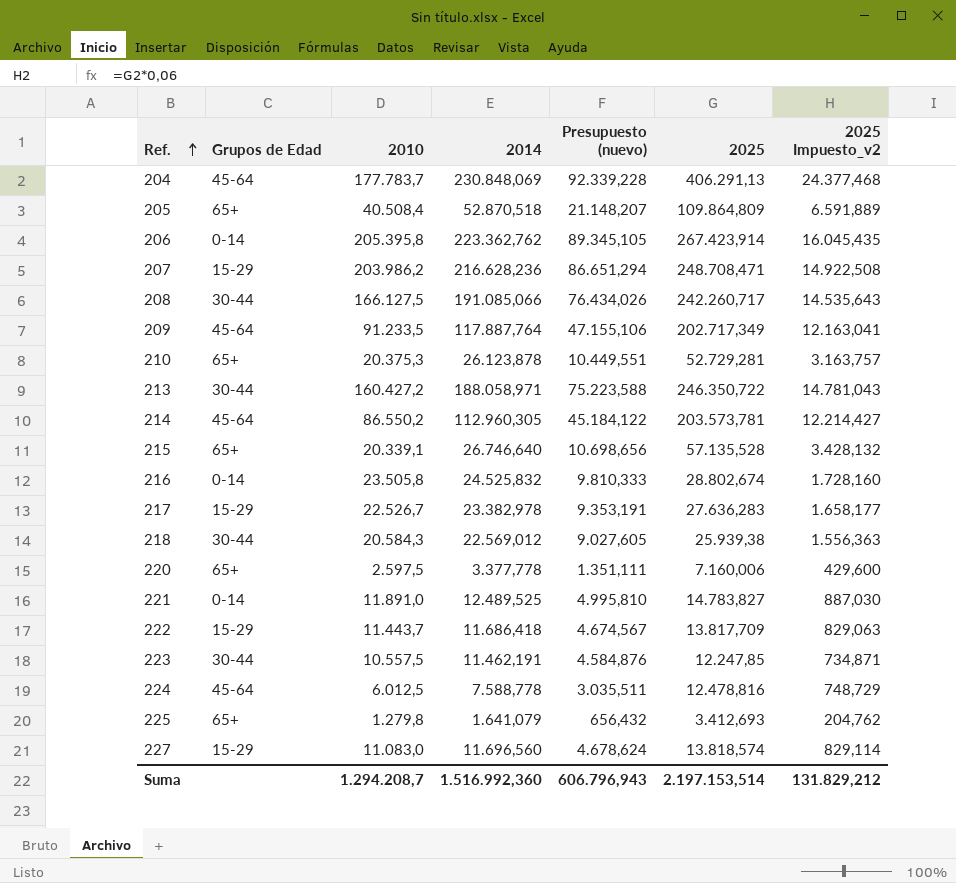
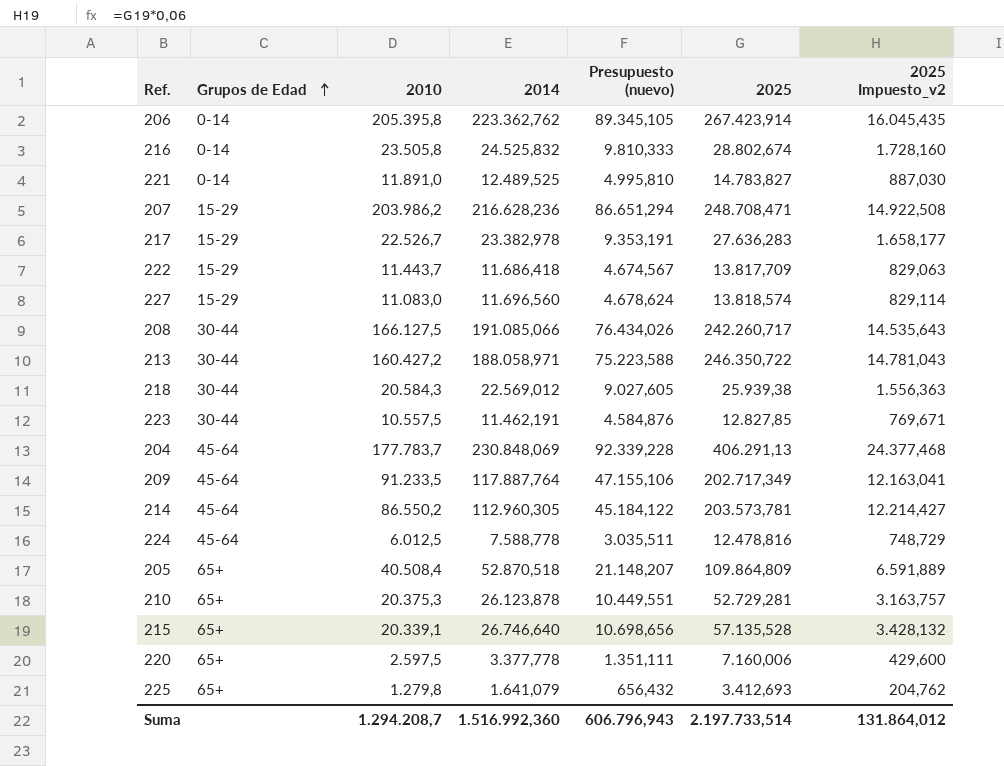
row order: Ref. ascending -> Grupos de Edad ascending
223 | 2025: 12.247,85 -> 12.827,85
223 | 2025 Impuesto_v2: 734,871 -> 769,671
Suma | 2025: 2.197.153,514 -> 2.197.733,514
Suma | 2025 Impuesto_v2: 131.829,212 -> 131.864,012

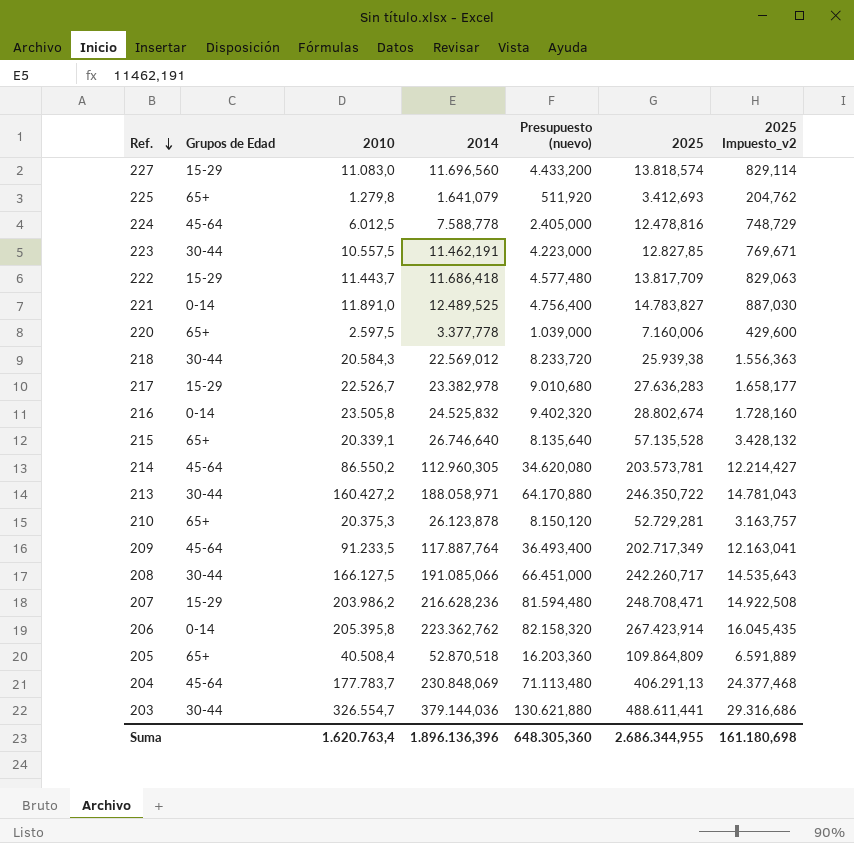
row order: Grupos de Edad ascending -> Ref. descending
column Presupuesto (nuevo) | formula: [2014] * 0,4 -> [2010] * 0,4
row 203: none -> 30-44 | 326.554,7 | 379.144,036 | 130.621,880 | 488.611,441 | 29.316,686
Suma | 2010: 1.294.208,7 -> 1.620.763,4
Suma | 2014: 1.516.992,360 -> 1.896.136,396
Suma | Presupuesto (nuevo): 606.796,943 -> 648.305,360
Suma | 2025: 2.197.733,514 -> 2.686.344,955
Suma | 2025 Impuesto_v2: 131.864,012 -> 161.180,698

